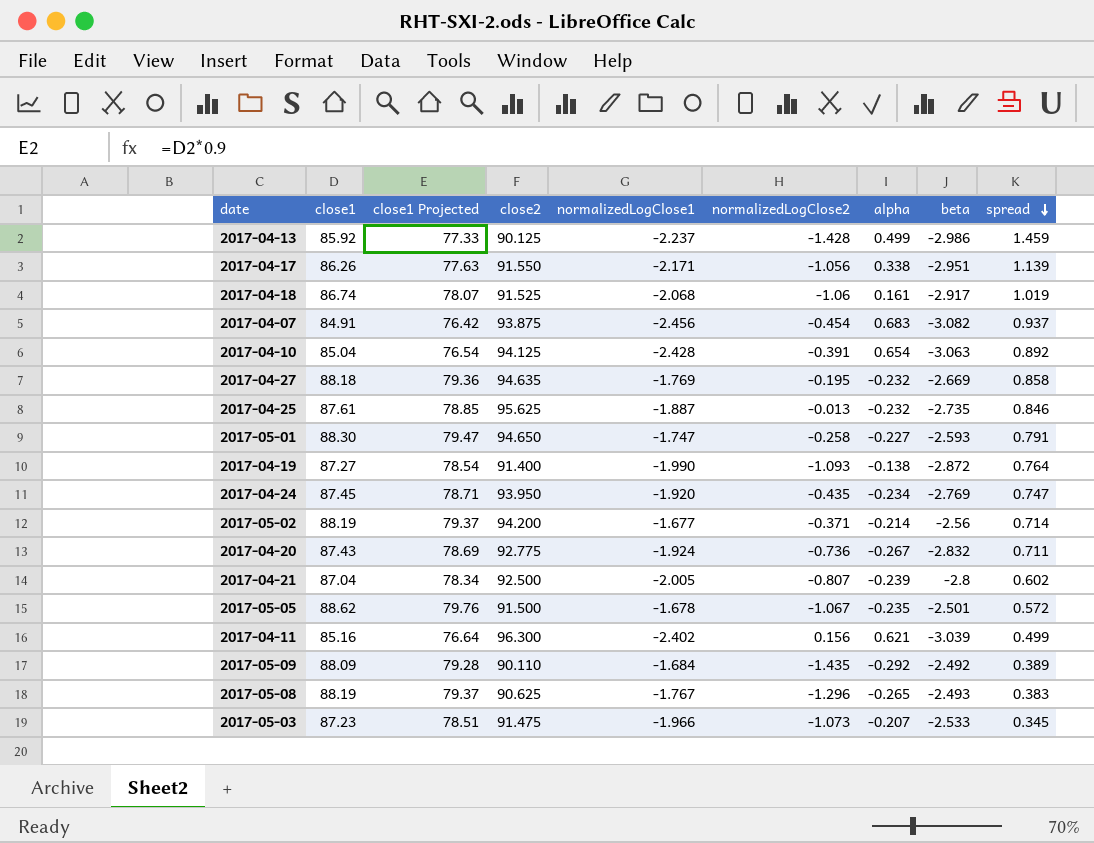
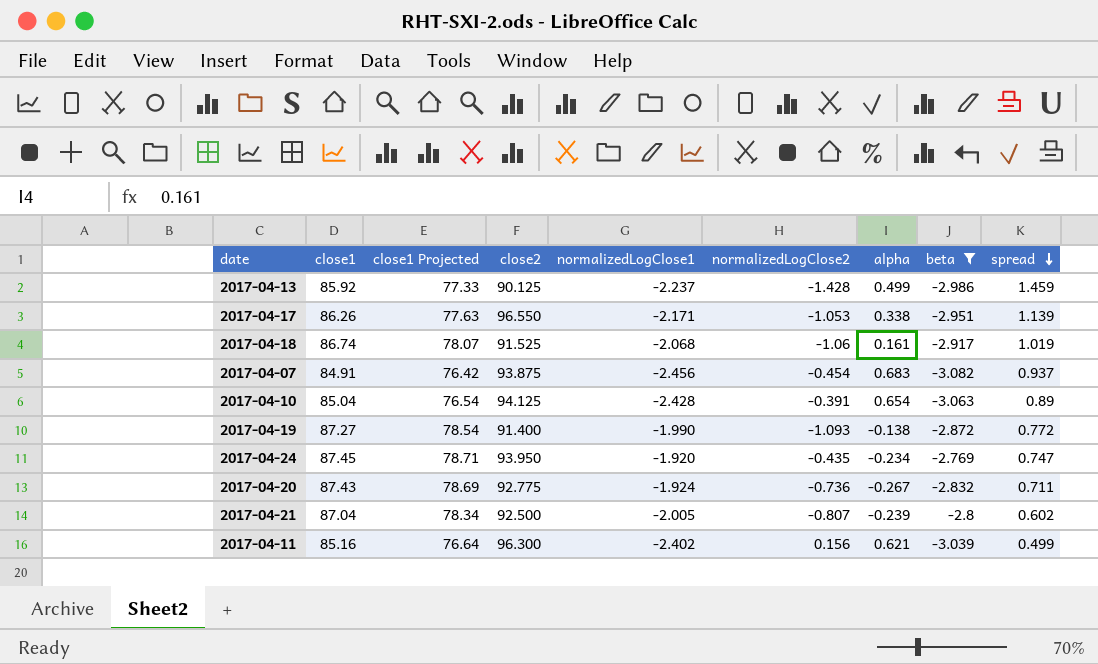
filter: none -> beta <= -2.769
2017-04-17 | close2: 91.550 -> 96.550
2017-04-17 | normalizedLogClose2: -1.056 -> -1.053
2017-04-10 | spread: 0.892 -> 0.89
2017-04-19 | spread: 0.764 -> 0.772

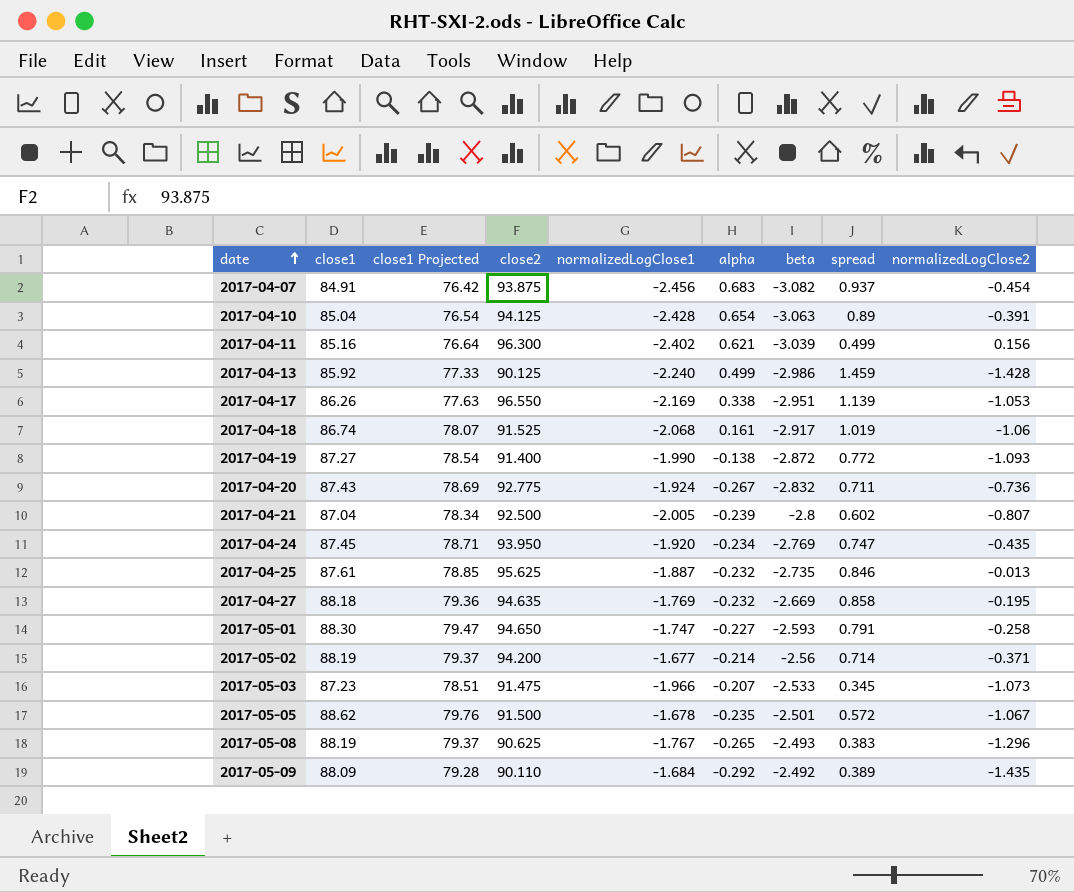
filter: beta <= -2.769 -> none
row order: spread descending -> date ascending
column normalizedLogClose2 | position: 6 -> 9
2017-04-13 | normalizedLogClose1: -2.237 -> -2.240
2017-04-17 | normalizedLogClose1: -2.171 -> -2.169

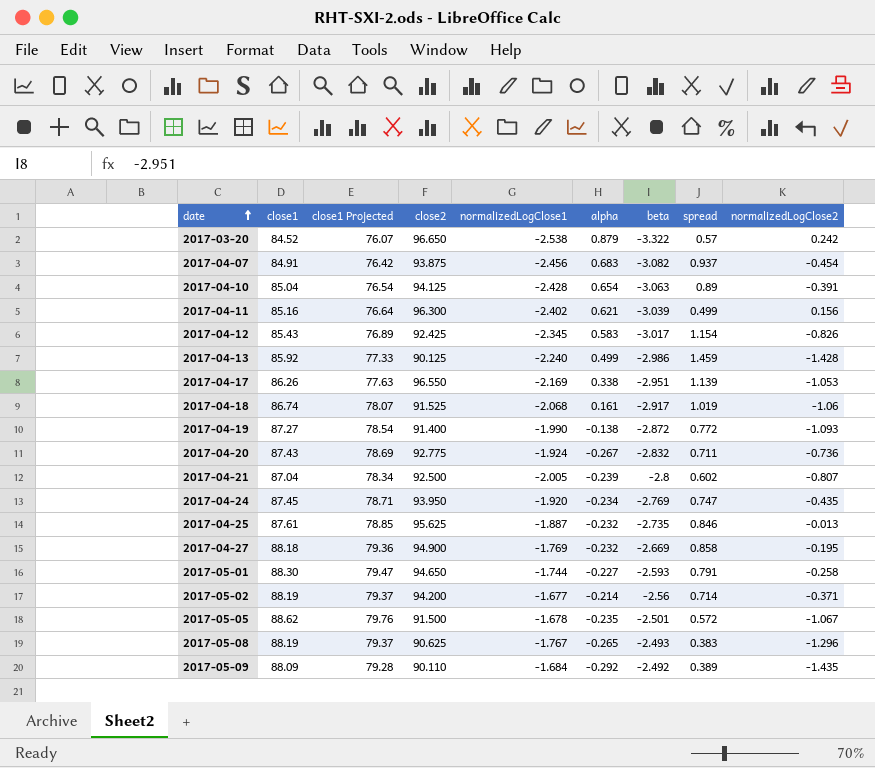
row 2017-05-03: 87.23 | 78.51 | 91.475 | -1.966 | -0.207 | -2.533 | 0.345 | -1.073 -> none
row 2017-03-20: none -> 84.52 | 76.07 | 96.650 | -2.538 | 0.879 | -3.322 | 0.57 | 0.242
row 2017-04-12: none -> 85.43 | 76.89 | 92.425 | -2.345 | 0.583 | -3.017 | 1.154 | -0.826
2017-04-27 | close2: 94.635 -> 94.900
2017-05-01 | normalizedLogClose1: -1.747 -> -1.744

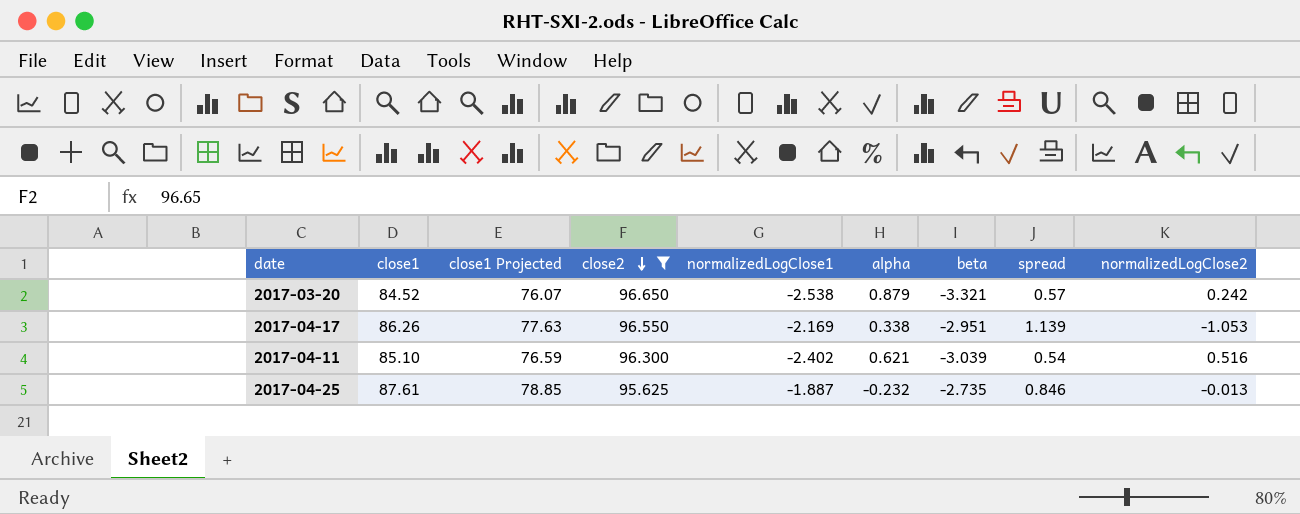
filter: none -> close2 >= 95.625
row order: date ascending -> close2 descending
2017-03-20 | beta: -3.322 -> -3.321
2017-04-11 | close1: 85.16 -> 85.10
2017-04-11 | close1 Projected: 76.64 -> 76.59
2017-04-11 | spread: 0.499 -> 0.54
2017-04-11 | normalizedLogClose2: 0.156 -> 0.516

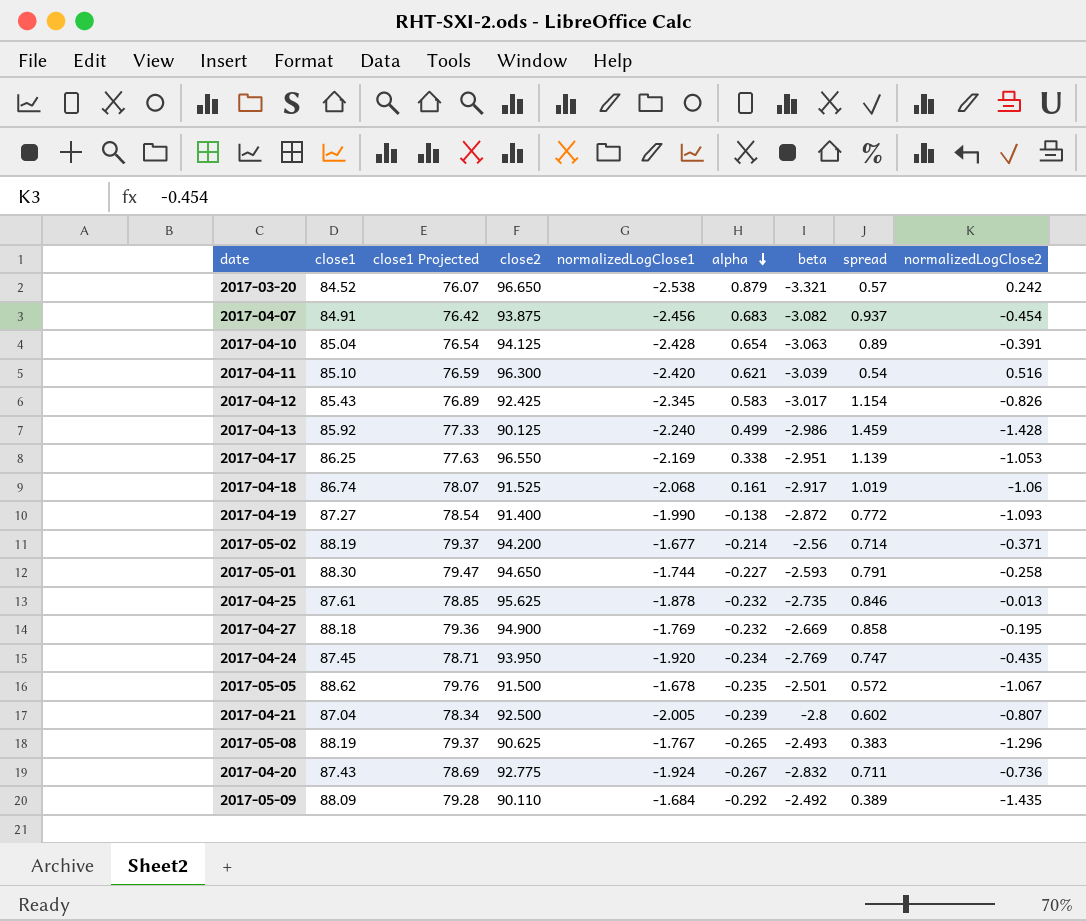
filter: close2 >= 95.625 -> none
row order: close2 descending -> alpha descending
2017-04-11 | normalizedLogClose1: -2.402 -> -2.420
2017-04-17 | close1: 86.26 -> 86.25
2017-04-25 | normalizedLogClose1: -1.887 -> -1.878

